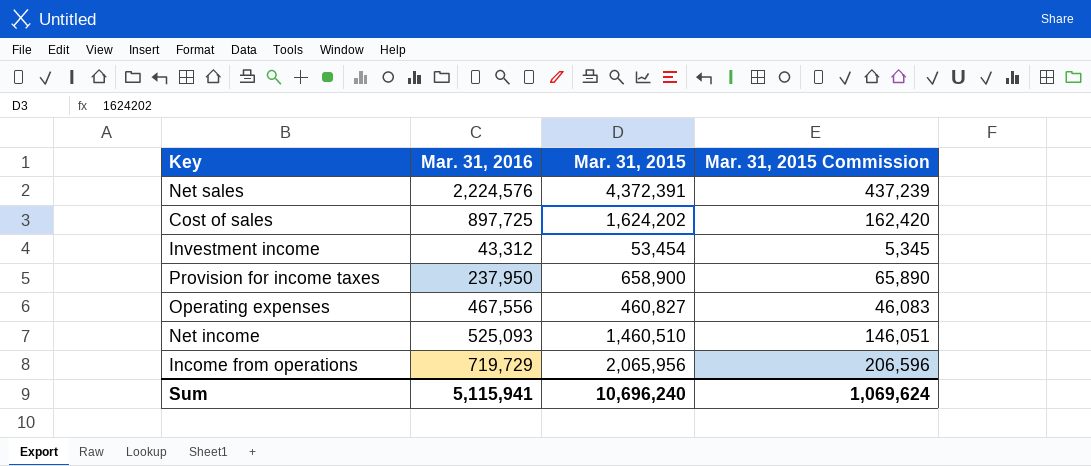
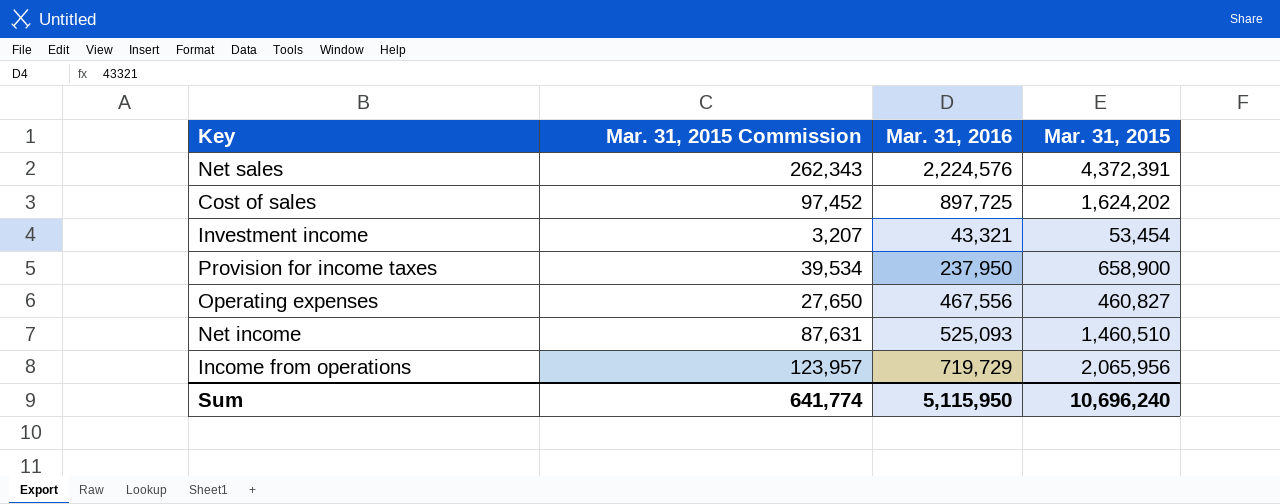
column Mar. 31, 2015 Commission | formula: [Mar. 31, 2015] * 0.1 -> [Mar. 31, 2015] * 0.06
column Mar. 31, 2015 Commission | position: 4 -> 2
Investment income | Mar. 31, 2016: 43,312 -> 43,321
Sum | Mar. 31, 2015 Commission: 1,069,624 -> 641,774
Sum | Mar. 31, 2016: 5,115,941 -> 5,115,950

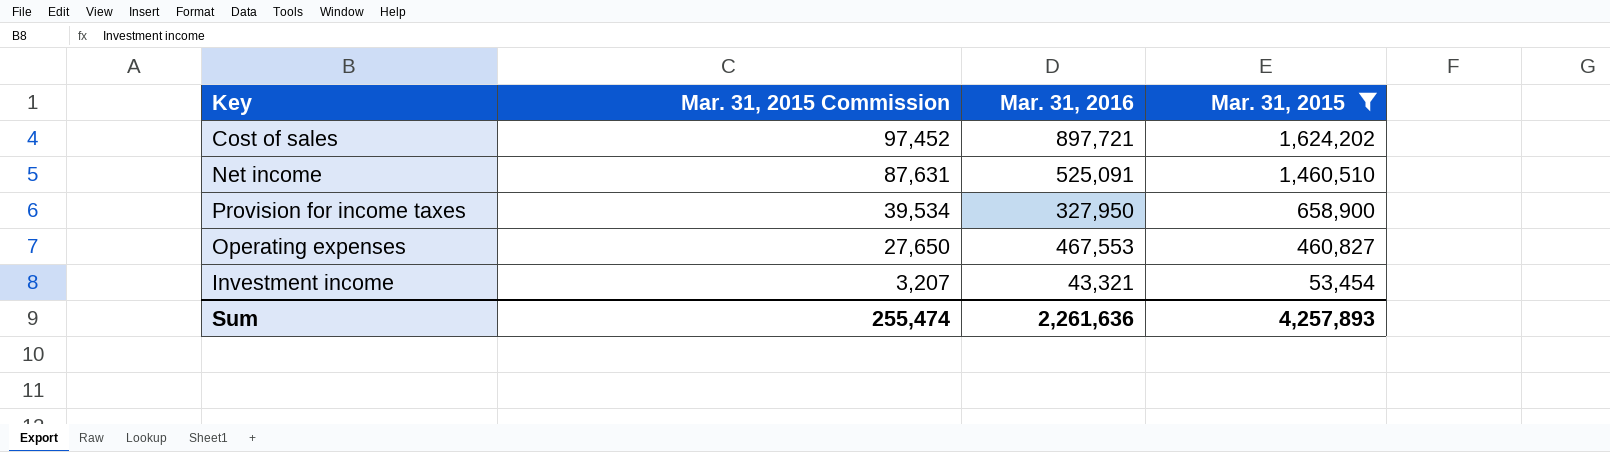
filter: none -> Mar. 31, 2015 <= 1,624,202
row order: none -> Mar. 31, 2015 Commission descending
Cost of sales | Mar. 31, 2016: 897,725 -> 897,721
Net income | Mar. 31, 2016: 525,093 -> 525,091
Provision for income taxes | Mar. 31, 2016: 237,950 -> 327,950
Operating expenses | Mar. 31, 2016: 467,556 -> 467,553
Sum | Mar. 31, 2015 Commission: 641,774 -> 255,474
Sum | Mar. 31, 2016: 5,115,950 -> 2,261,636
Sum | Mar. 31, 2015: 10,696,240 -> 4,257,893

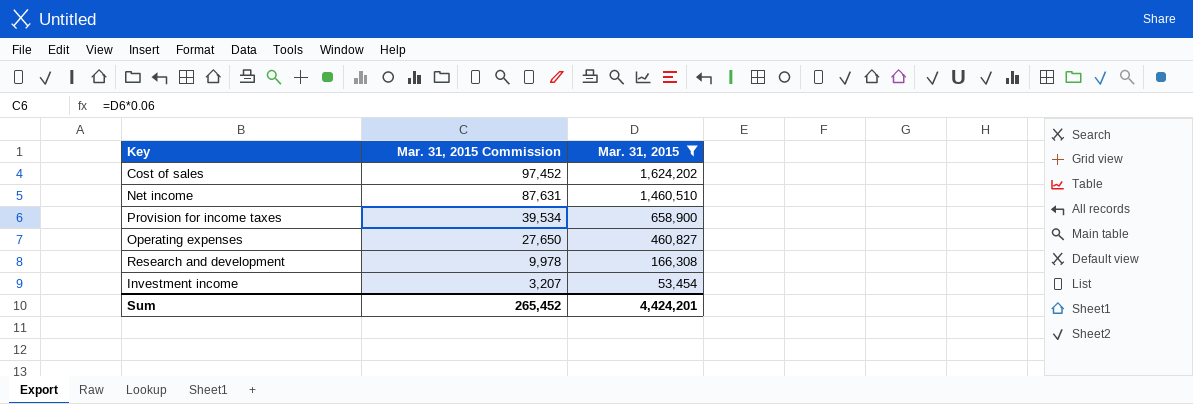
column Mar. 31, 2016 | position: 3 -> none
row Research and development: none -> 9,978 | 166,308
Sum | Mar. 31, 2015 Commission: 255,474 -> 265,452
Sum | Mar. 31, 2015: 4,257,893 -> 4,424,201

